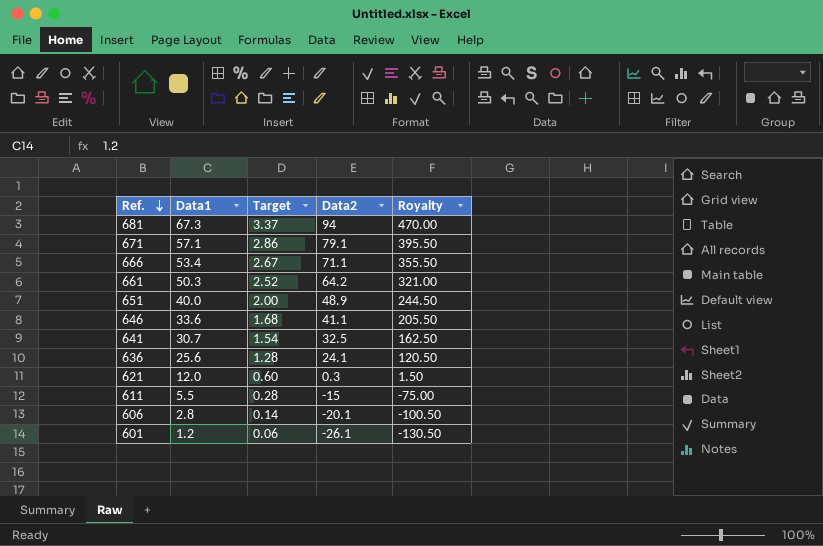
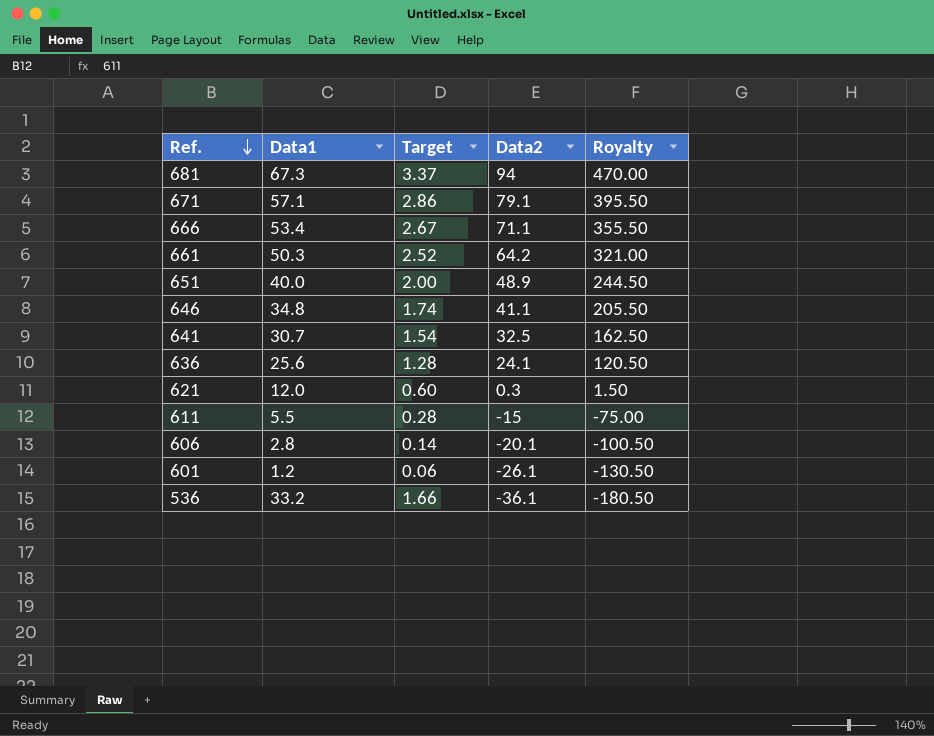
646 | Data1: 33.6 -> 34.8
646 | Target: 1.68 -> 1.74
row 536: none -> 33.2 | 1.66 | -36.1 | -180.50

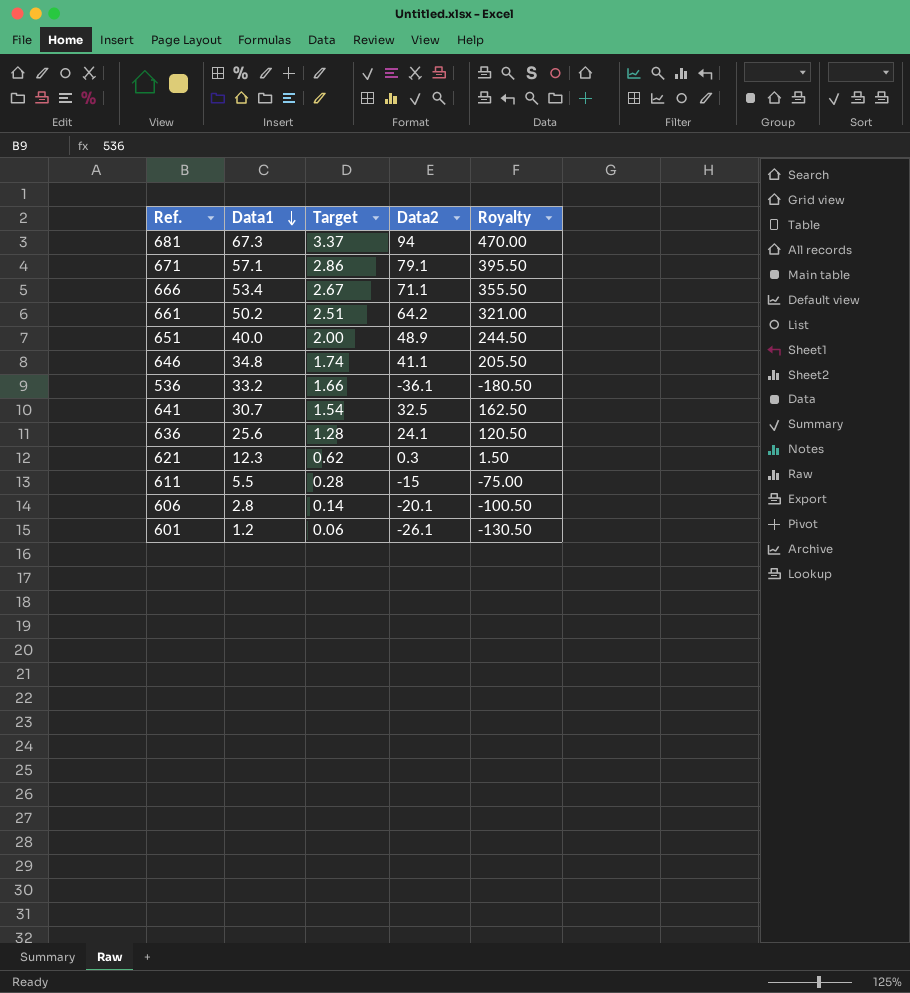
row order: Ref. descending -> Data1 descending
661 | Data1: 50.3 -> 50.2
661 | Target: 2.52 -> 2.51
621 | Data1: 12.0 -> 12.3
621 | Target: 0.60 -> 0.62

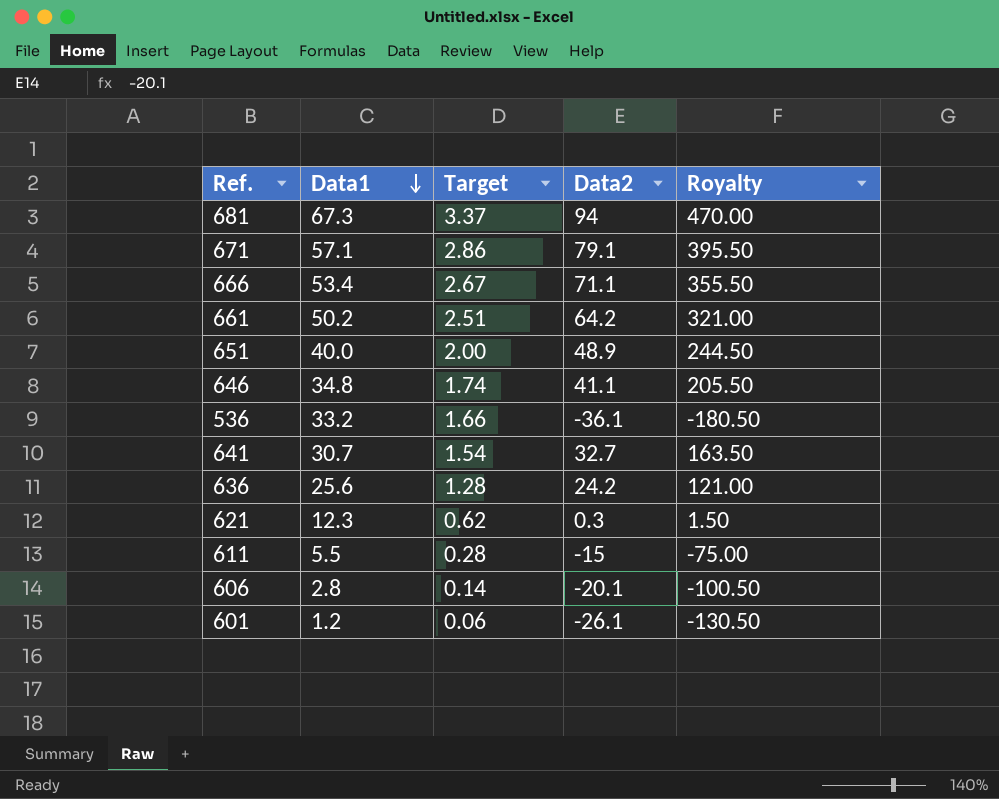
641 | Data2: 32.5 -> 32.7
641 | Royalty: 162.50 -> 163.50
636 | Data2: 24.1 -> 24.2
636 | Royalty: 120.50 -> 121.00

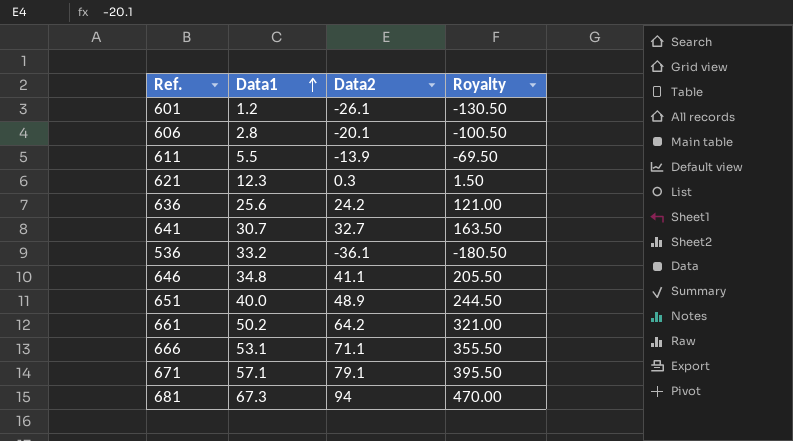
row order: Data1 descending -> Data1 ascending
column Target | formula: [Data1] * 0.05 -> none
611 | Data2: -15 -> -13.9
611 | Royalty: -75.00 -> -69.50
666 | Data1: 53.4 -> 53.1

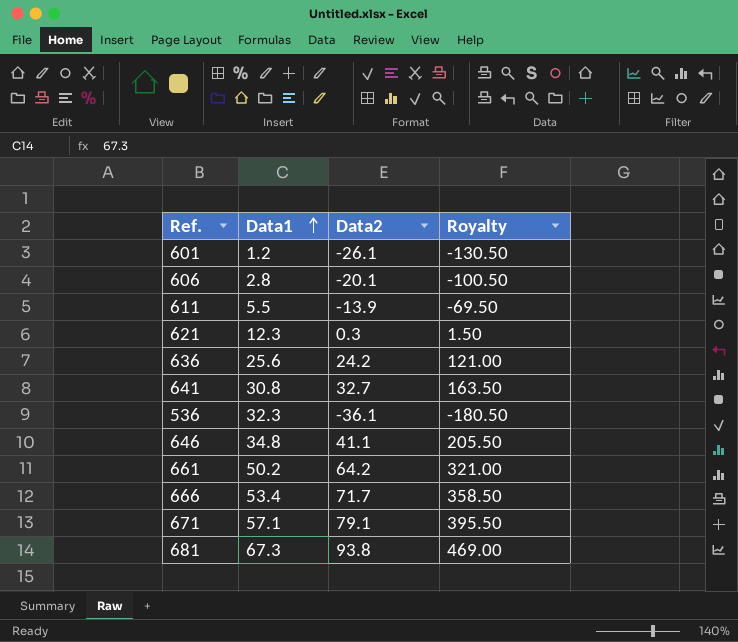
row 651: 40.0 | 48.9 | 244.50 -> none
641 | Data1: 30.7 -> 30.8
536 | Data1: 33.2 -> 32.3
666 | Data1: 53.1 -> 53.4
666 | Data2: 71.1 -> 71.7
666 | Royalty: 355.50 -> 358.50
681 | Data2: 94 -> 93.8
681 | Royalty: 470.00 -> 469.00

